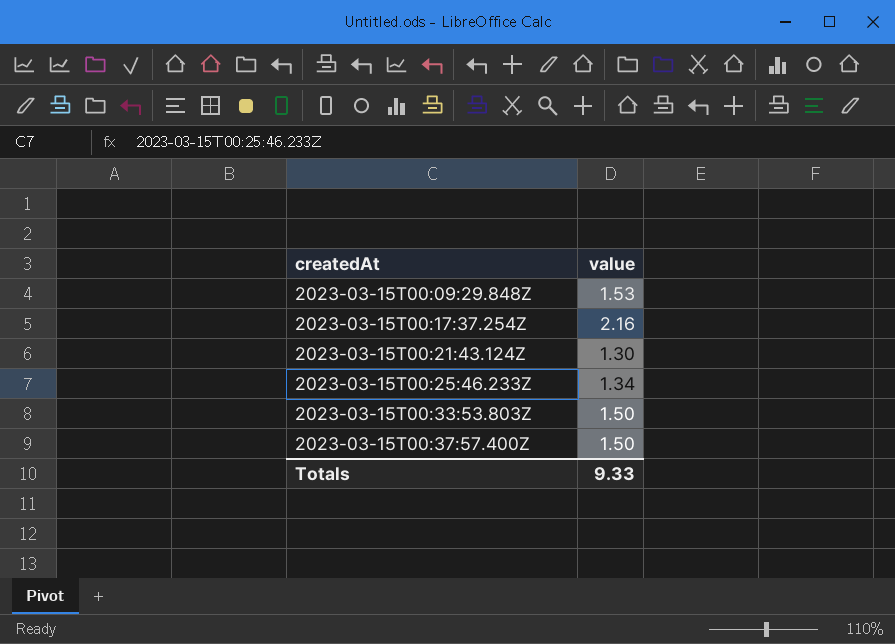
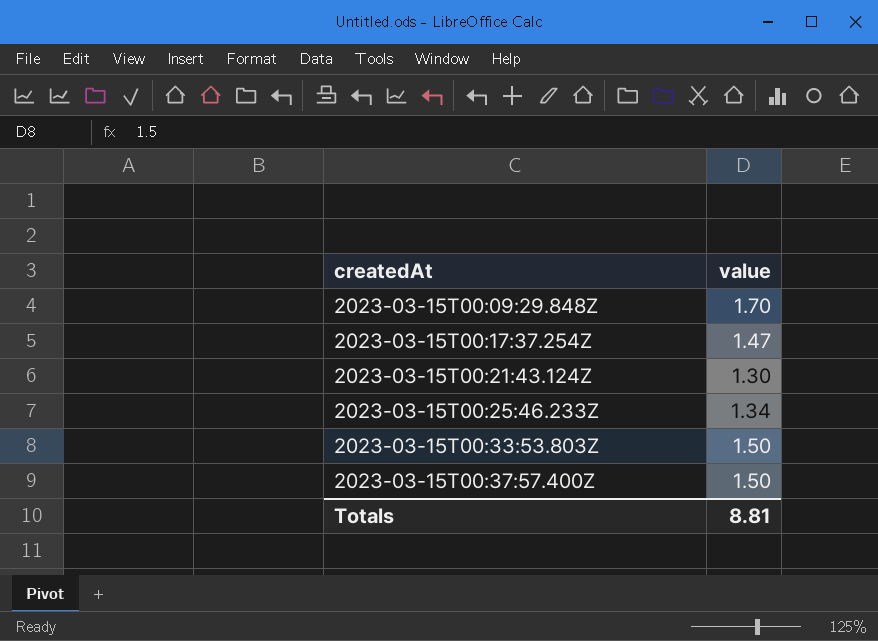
2023-03-15T00:09:29.848Z | value: 1.53 -> 1.70
2023-03-15T00:17:37.254Z | value: 2.16 -> 1.47
Totals | value: 9.33 -> 8.81

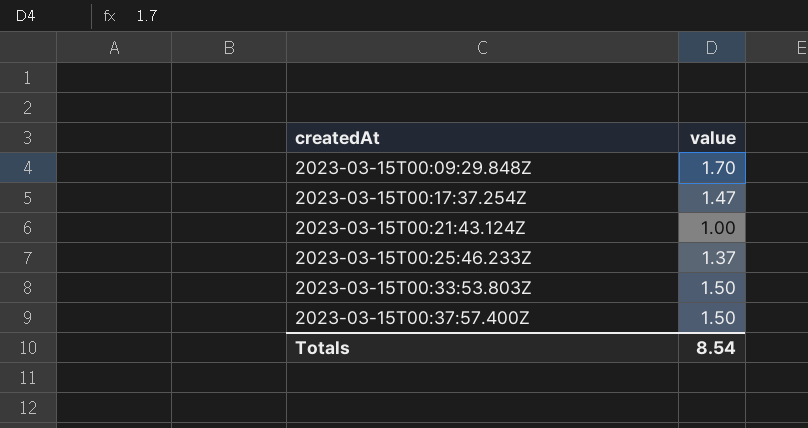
2023-03-15T00:21:43.124Z | value: 1.30 -> 1.00
2023-03-15T00:25:46.233Z | value: 1.34 -> 1.37
Totals | value: 8.81 -> 8.54

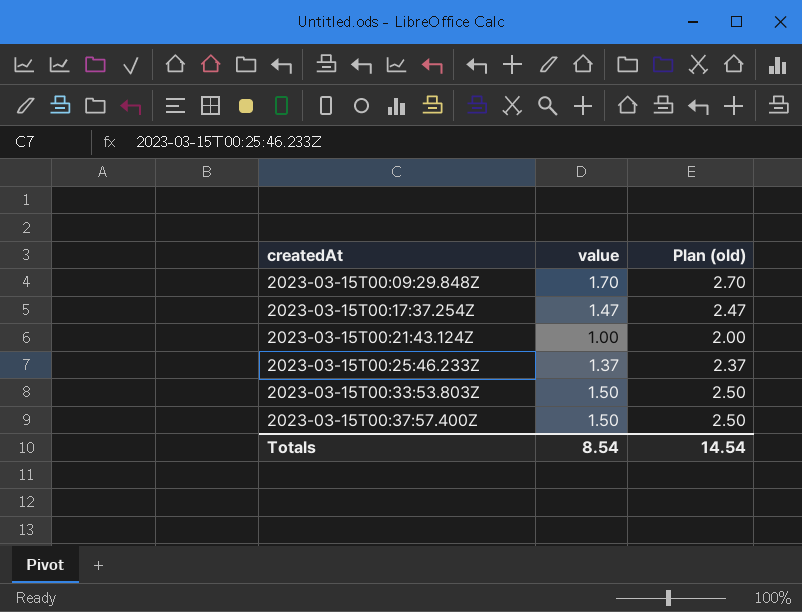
column Plan (old) | formula: none -> [value] + 1

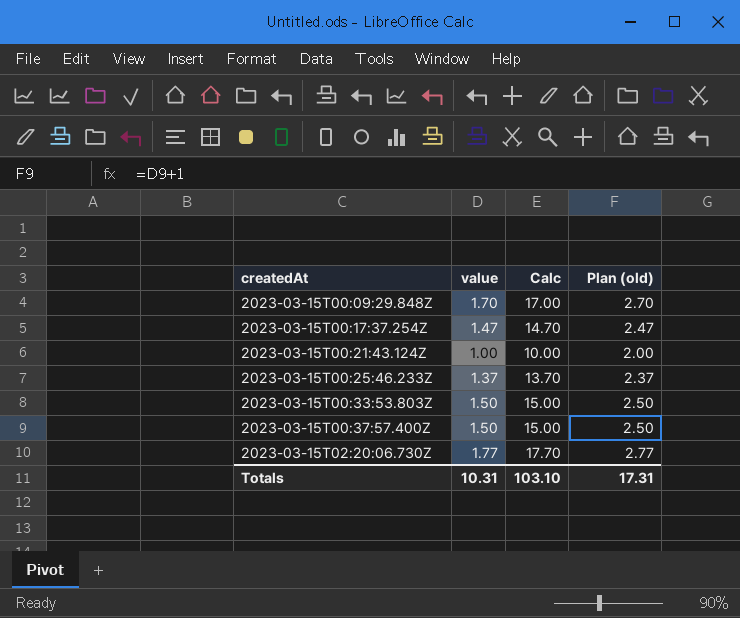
column Calc | formula: none -> [value] * 10
row 2023-03-15T02:20:06.730Z: none -> 1.77 | 17.70 | 2.77
Totals | value: 8.54 -> 10.31
Totals | Plan (old): 14.54 -> 17.31

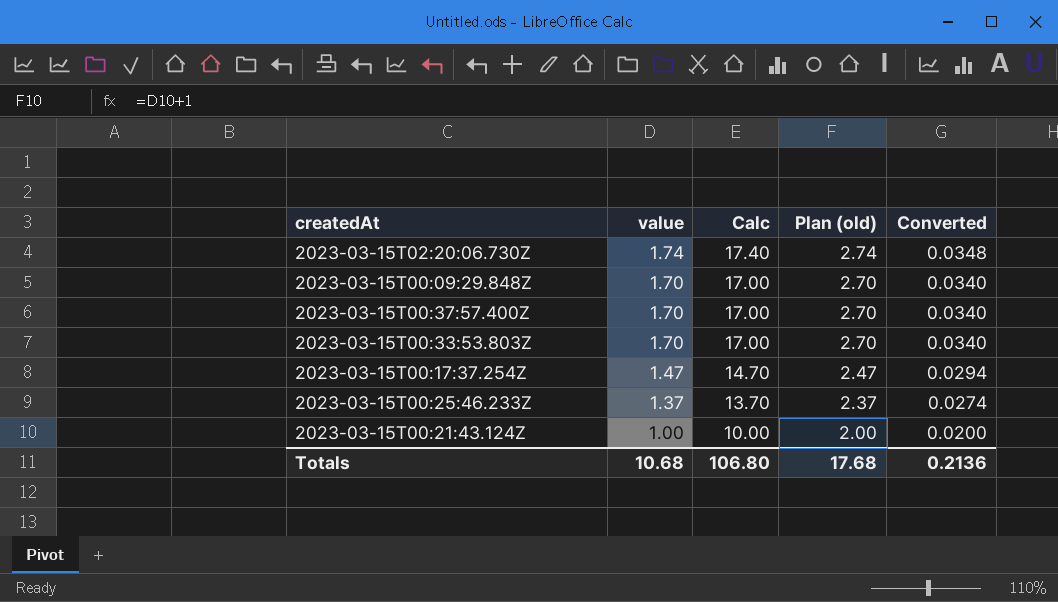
row order: createdAt ascending -> value descending
column Converted | formula: none -> [value] * 0.02
2023-03-15T02:20:06.730Z | value: 1.77 -> 1.74
2023-03-15T02:20:06.730Z | Calc: 17.70 -> 17.40
2023-03-15T02:20:06.730Z | Plan (old): 2.77 -> 2.74
2023-03-15T00:37:57.400Z | value: 1.50 -> 1.70
2023-03-15T00:37:57.400Z | Calc: 15.00 -> 17.00
2023-03-15T00:37:57.400Z | Plan (old): 2.50 -> 2.70
2023-03-15T00:33:53.803Z | value: 1.50 -> 1.70
2023-03-15T00:33:53.803Z | Calc: 15.00 -> 17.00
2023-03-15T00:33:53.803Z | Plan (old): 2.50 -> 2.70
Totals | value: 10.31 -> 10.68
Totals | Calc: 103.10 -> 106.80
Totals | Plan (old): 17.31 -> 17.68

